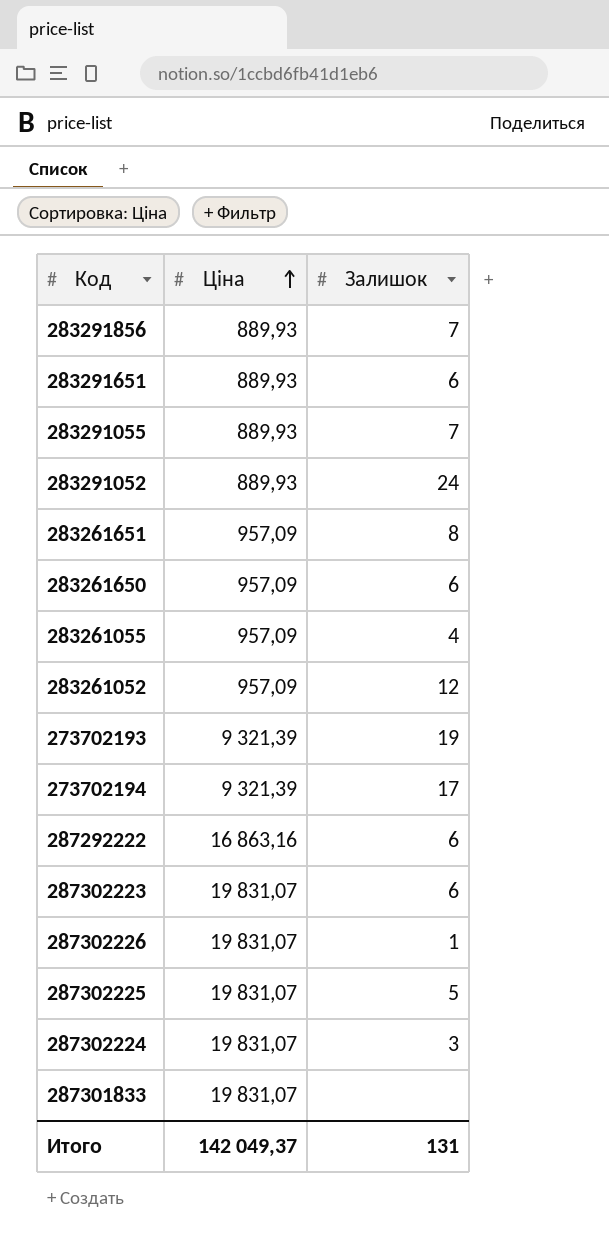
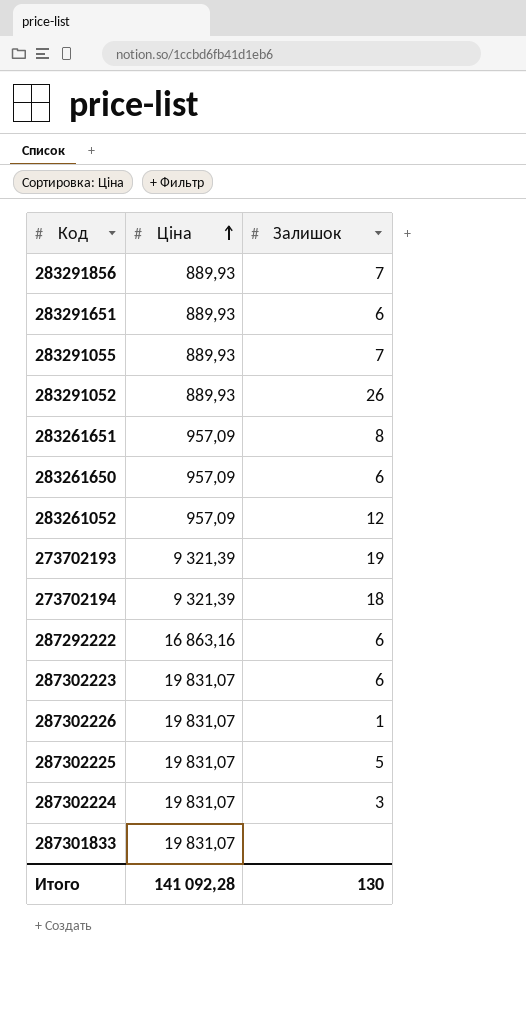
row 283261055: 957,09 | 4 -> none
283291052 | Залишок: 24 -> 26
273702194 | Залишок: 17 -> 18
Итого | Ціна: 142 049,37 -> 141 092,28
Итого | Залишок: 131 -> 130

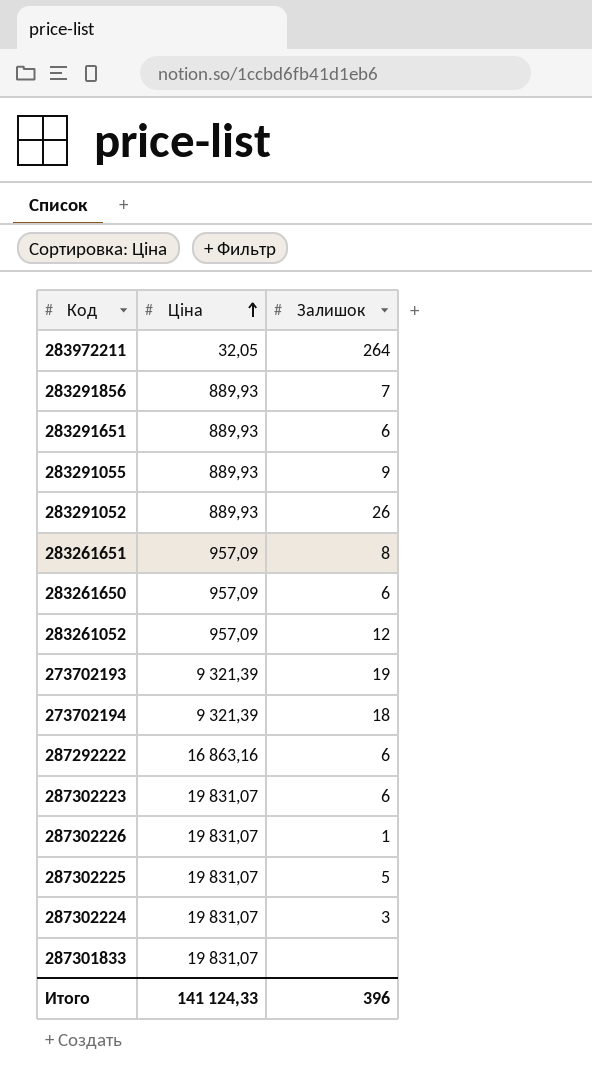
row 283972211: none -> 32,05 | 264
283291055 | Залишок: 7 -> 9
Итого | Ціна: 141 092,28 -> 141 124,33
Итого | Залишок: 130 -> 396

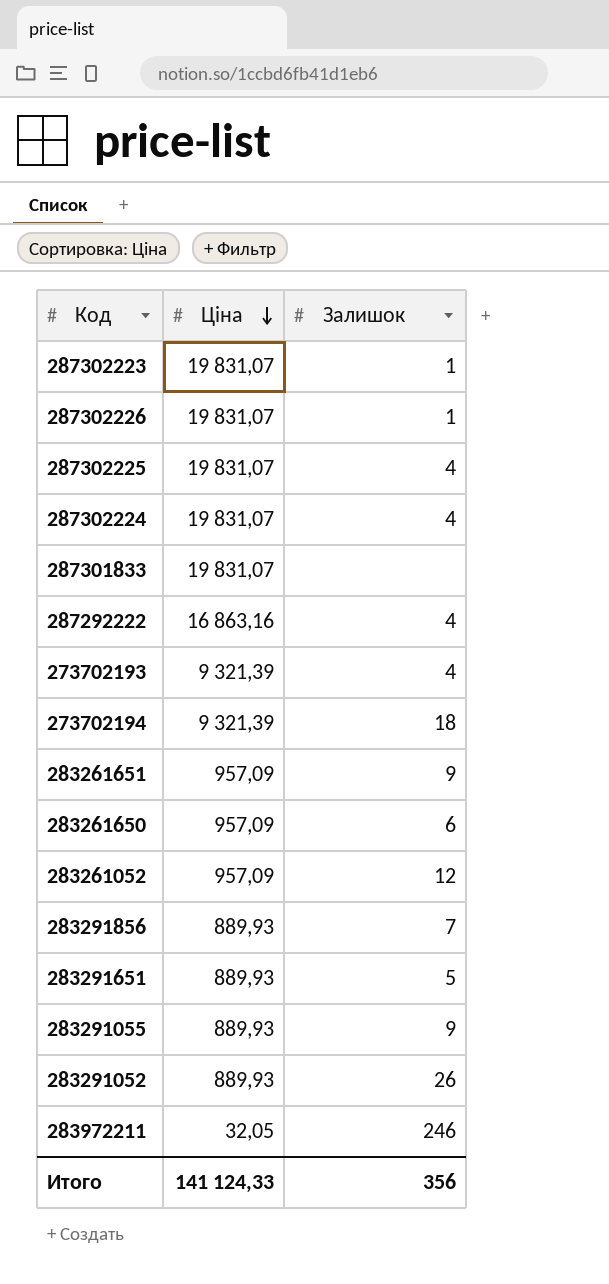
row order: Ціна ascending -> Ціна descending
287302223 | Залишок: 6 -> 1
287302225 | Залишок: 5 -> 4
287302224 | Залишок: 3 -> 4
287292222 | Залишок: 6 -> 4
273702193 | Залишок: 19 -> 4
283261651 | Залишок: 8 -> 9
283291651 | Залишок: 6 -> 5
283972211 | Залишок: 264 -> 246
Итого | Залишок: 396 -> 356

